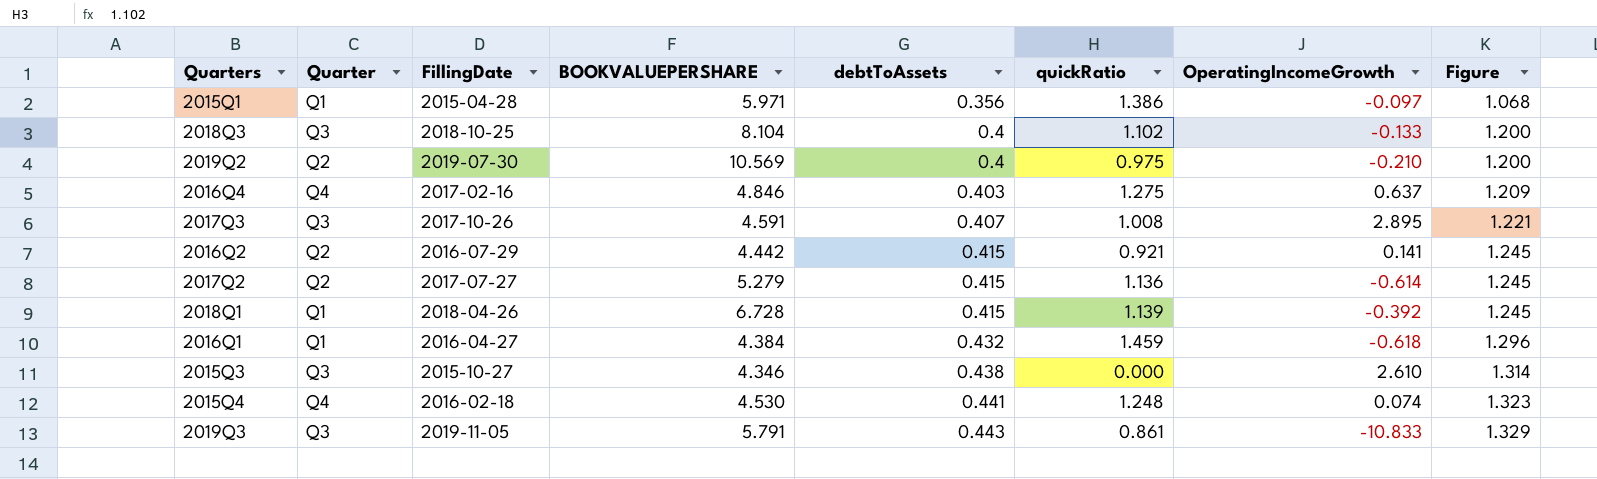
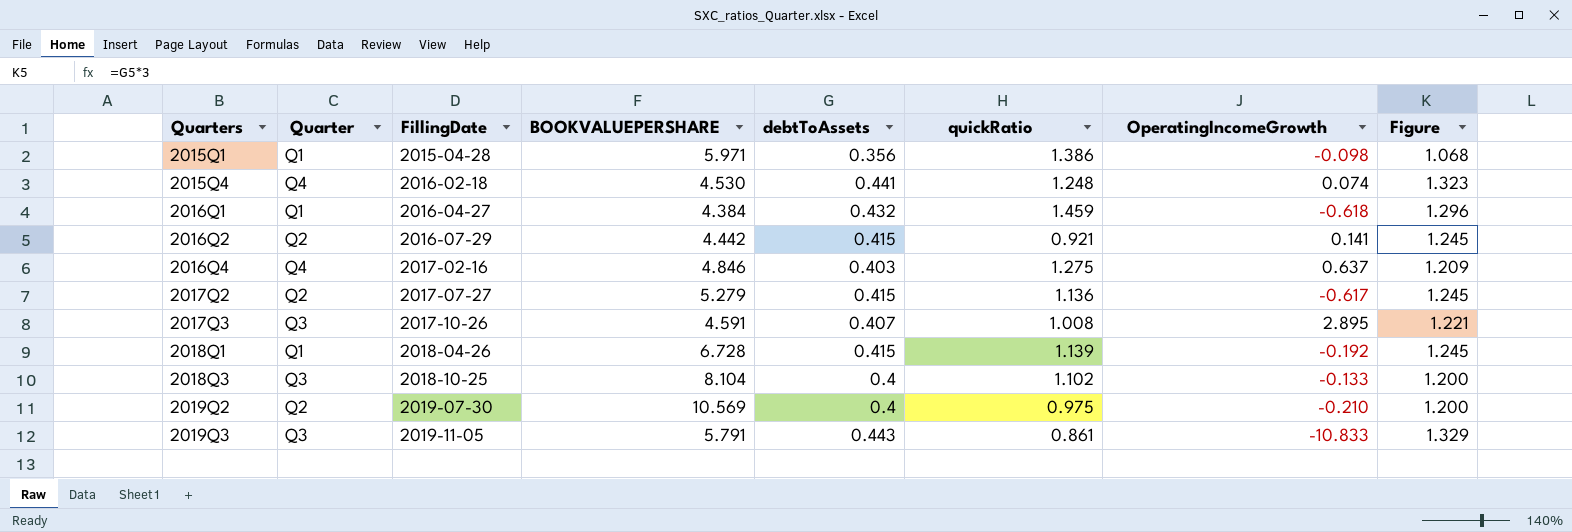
row order: debtToAssets ascending -> Quarters ascending
row 2015Q3: Q3 | 2015-10-27 | 4.346 | 0.438 | 0.000 | 2.610 | 1.314 -> none
2015Q1 | OperatingIncomeGrowth: -0.097 -> -0.098
2017Q2 | OperatingIncomeGrowth: -0.614 -> -0.617
2018Q1 | OperatingIncomeGrowth: -0.392 -> -0.192

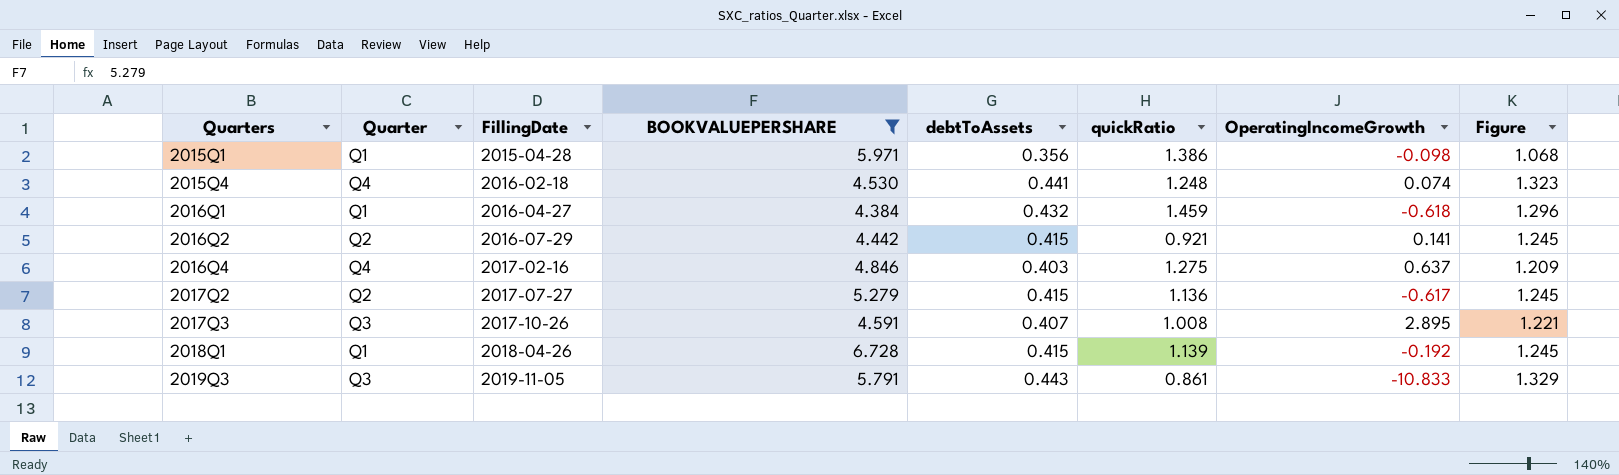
filter: none -> BOOKVALUEPERSHARE <= 6.728

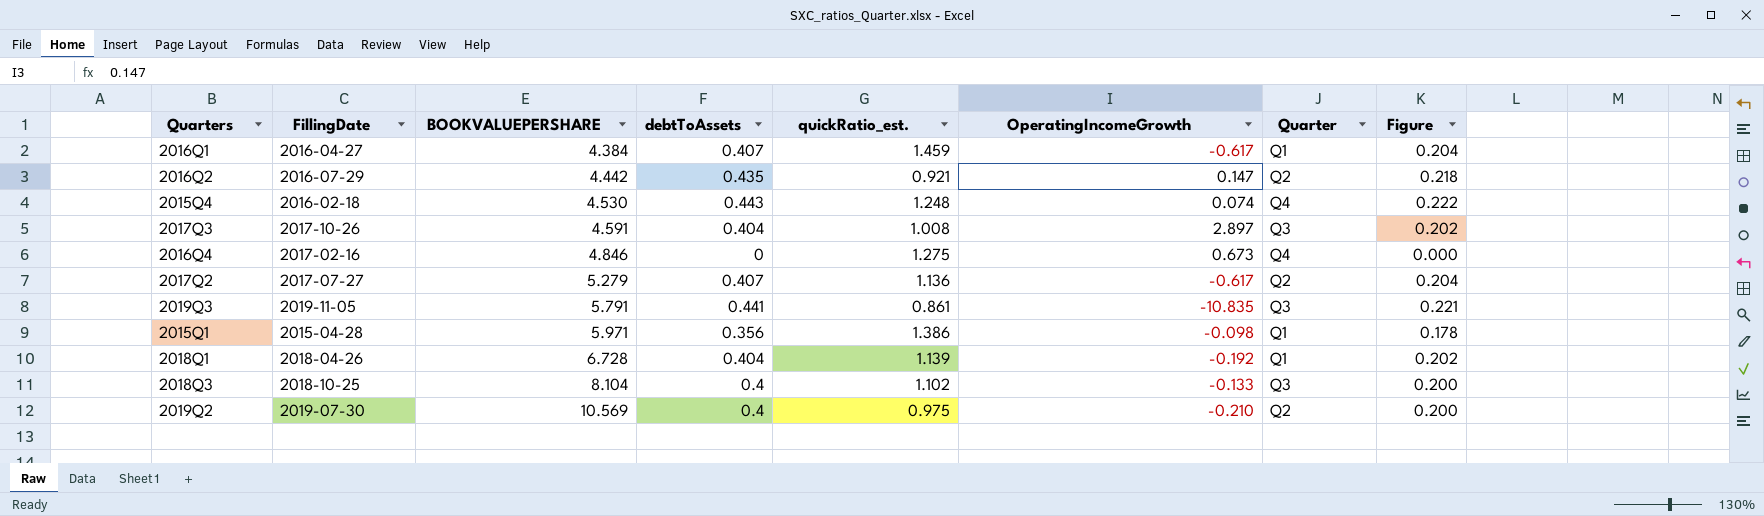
filter: BOOKVALUEPERSHARE <= 6.728 -> none
row order: Quarters ascending -> BOOKVALUEPERSHARE ascending
column name: quickRatio -> quickRatio_est.
column Quarter | position: 2 -> 7
column Figure | formula: [debtToAssets] * 3 -> [debtToAssets] * 0.5
2016Q1 | debtToAssets: 0.432 -> 0.407
2016Q1 | OperatingIncomeGrowth: -0.618 -> -0.617
2016Q2 | debtToAssets: 0.415 -> 0.435
2016Q2 | OperatingIncomeGrowth: 0.141 -> 0.147
2015Q4 | debtToAssets: 0.441 -> 0.443
2017Q3 | debtToAssets: 0.407 -> 0.404
2017Q3 | OperatingIncomeGrowth: 2.895 -> 2.897
2016Q4 | debtToAssets: 0.403 -> 0
2016Q4 | OperatingIncomeGrowth: 0.637 -> 0.673
2017Q2 | debtToAssets: 0.415 -> 0.407
2019Q3 | debtToAssets: 0.443 -> 0.441
2019Q3 | OperatingIncomeGrowth: -10.833 -> -10.835
2018Q1 | debtToAssets: 0.415 -> 0.404

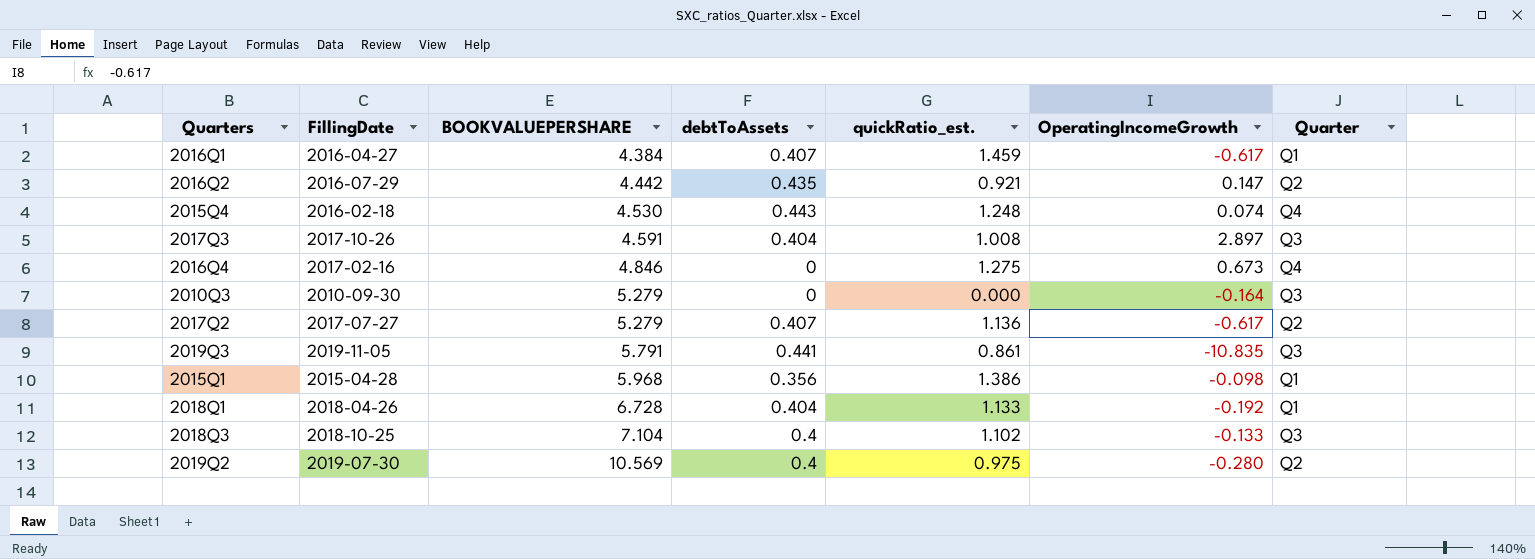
column Figure | formula: [debtToAssets] * 0.5 -> none
row 2010Q3: none -> 2010-09-30 | 5.279 | 0 | 0.000 | -0.164 | Q3
2015Q1 | BOOKVALUEPERSHARE: 5.971 -> 5.968
2018Q1 | quickRatio_est.: 1.139 -> 1.133
2018Q3 | BOOKVALUEPERSHARE: 8.104 -> 7.104
2019Q2 | OperatingIncomeGrowth: -0.210 -> -0.280

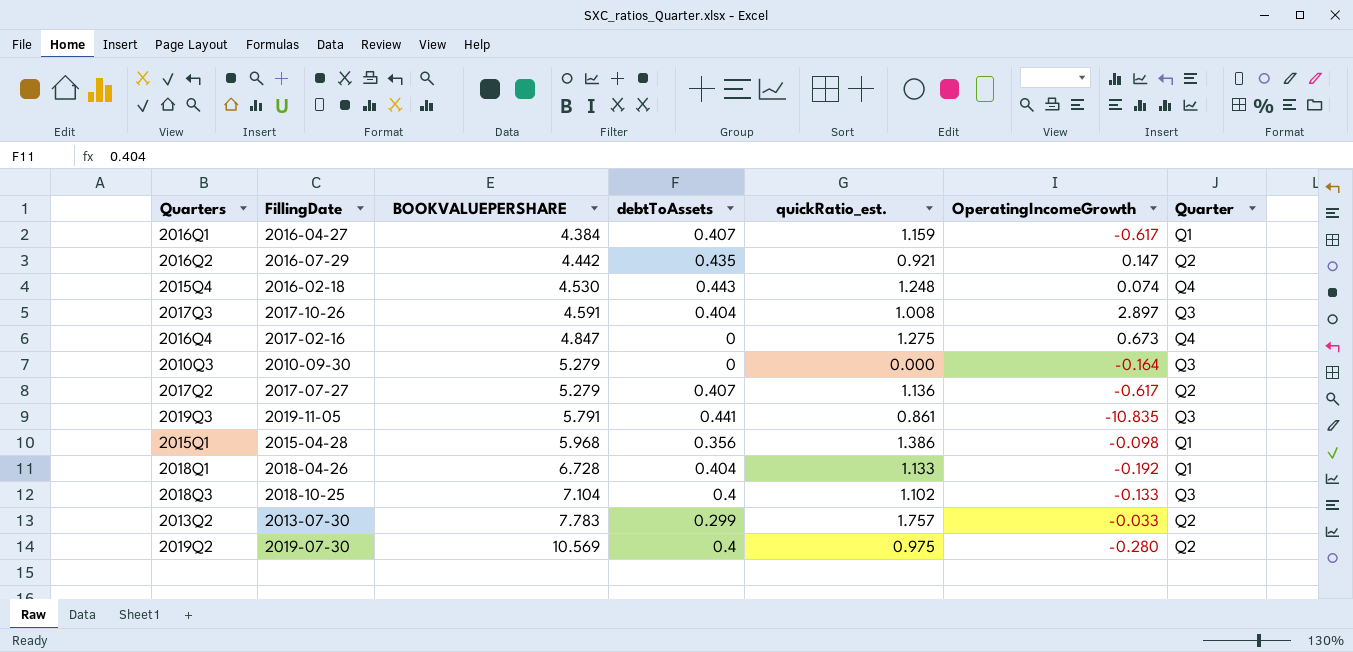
2016Q1 | quickRatio_est.: 1.459 -> 1.159
2016Q4 | BOOKVALUEPERSHARE: 4.846 -> 4.847
row 2013Q2: none -> 2013-07-30 | 7.783 | 0.299 | 1.757 | -0.033 | Q2

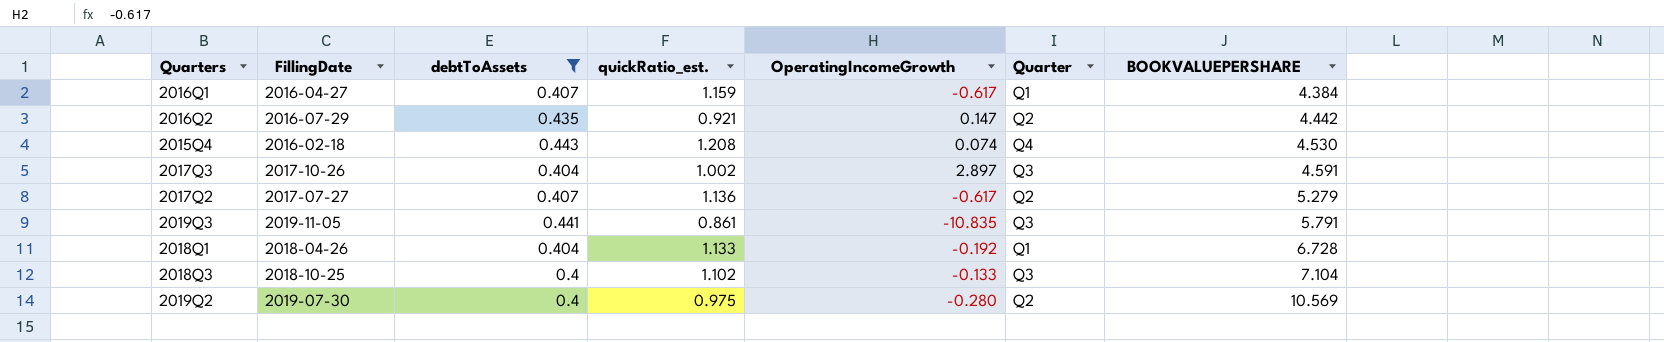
filter: none -> debtToAssets >= 0.4
column BOOKVALUEPERSHARE | position: 3 -> 7
2015Q4 | quickRatio_est.: 1.248 -> 1.208
2017Q3 | quickRatio_est.: 1.008 -> 1.002

